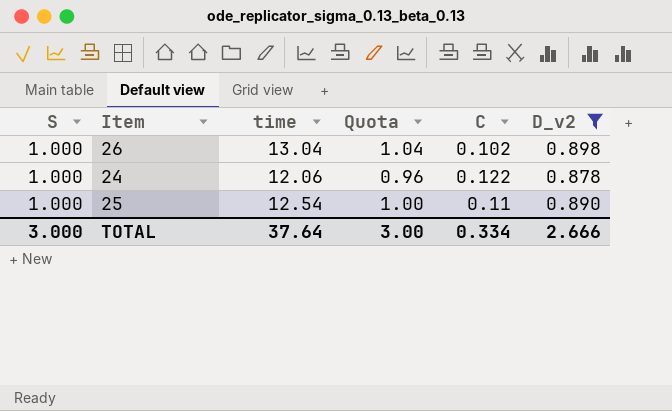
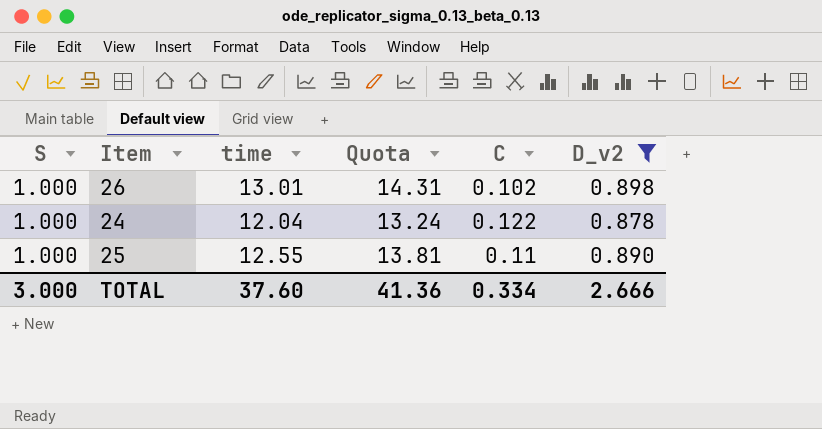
column Quota | formula: [time] * 0.08 -> [time] * 1.1
26 | time: 13.04 -> 13.01
24 | time: 12.06 -> 12.04
25 | time: 12.54 -> 12.55
TOTAL | time: 37.64 -> 37.60
TOTAL | Quota: 3.00 -> 41.36

